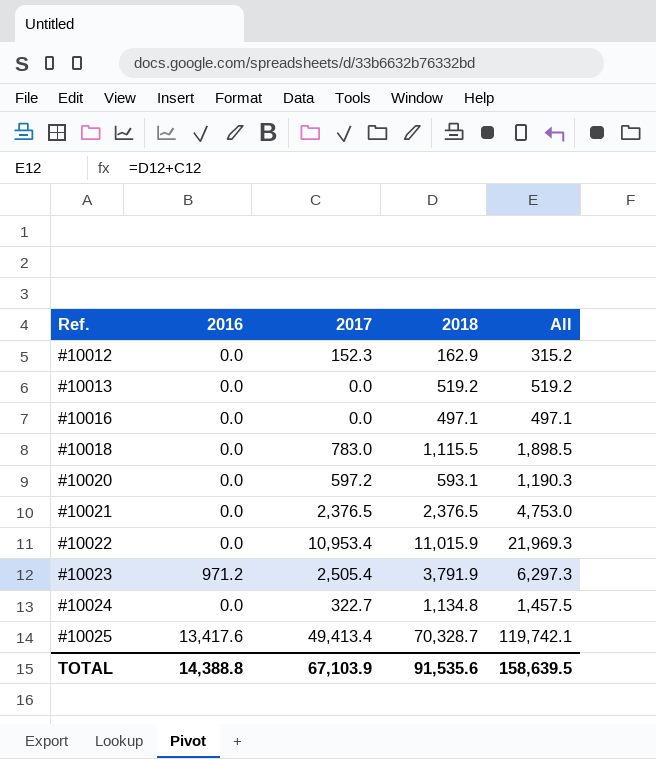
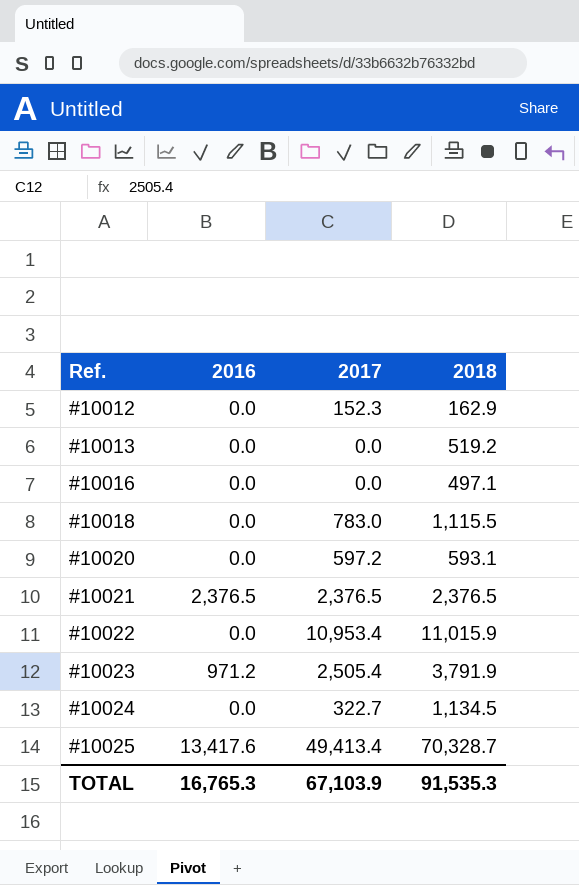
column All | formula: [2017] + [2018] -> none
#10021 | 2016: 0.0 -> 2,376.5
#10024 | 2018: 1,134.8 -> 1,134.5
TOTAL | 2016: 14,388.8 -> 16,765.3
TOTAL | 2018: 91,535.6 -> 91,535.3

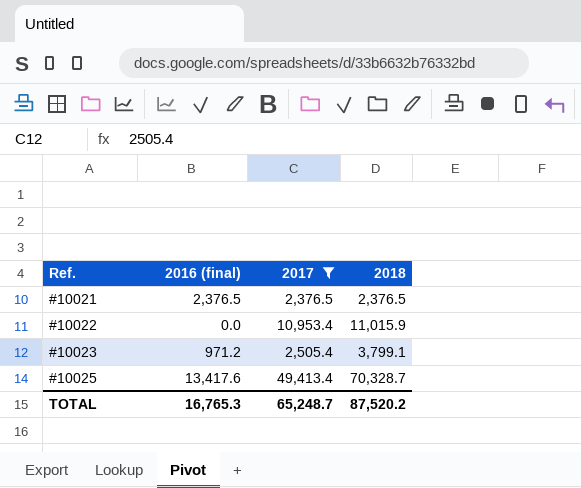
filter: none -> 2017 >= 2,376.5
column name: 2016 -> 2016 (final)
#10023 | 2018: 3,791.9 -> 3,799.1
TOTAL | 2017: 67,103.9 -> 65,248.7
TOTAL | 2018: 91,535.3 -> 87,520.2

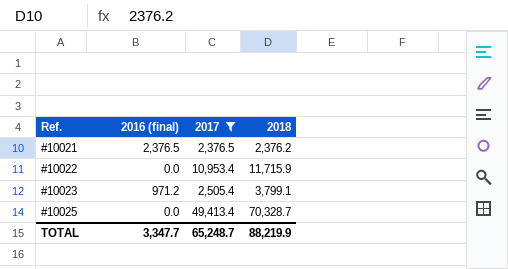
#10021 | 2018: 2,376.5 -> 2,376.2
#10022 | 2018: 11,015.9 -> 11,715.9
#10025 | 2016 (final): 13,417.6 -> 0.0
TOTAL | 2016 (final): 16,765.3 -> 3,347.7
TOTAL | 2018: 87,520.2 -> 88,219.9

